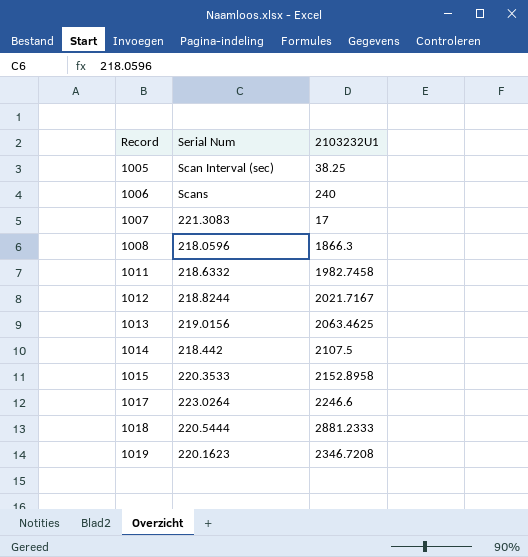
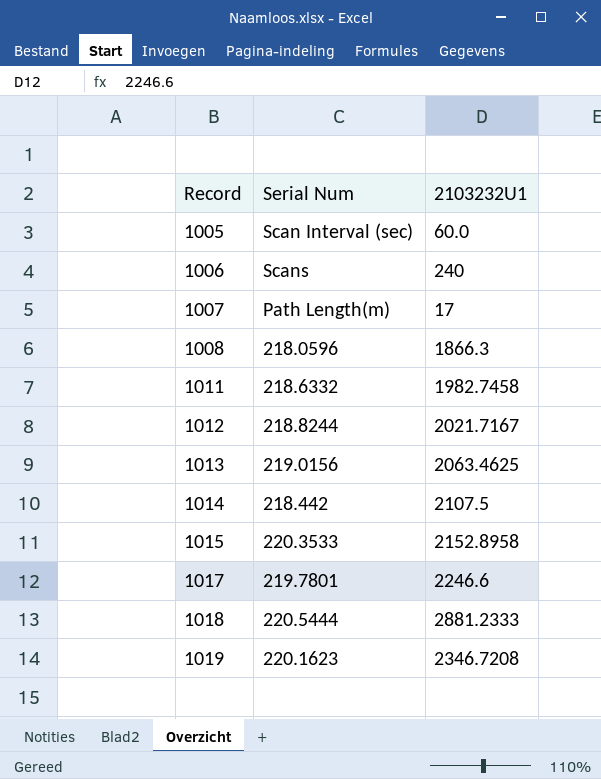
1005 | 2103232U1: 38.25 -> 60.0
1007 | Serial Num: 221.3083 -> Path Length(m)
1017 | Serial Num: 223.0264 -> 219.7801

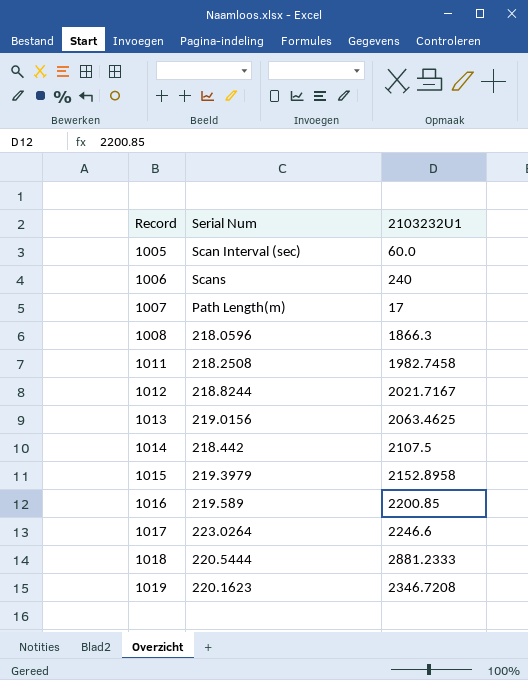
1011 | Serial Num: 218.6332 -> 218.2508
1015 | Serial Num: 220.3533 -> 219.3979
row 1016: none -> 219.589 | 2200.85
1017 | Serial Num: 219.7801 -> 223.0264

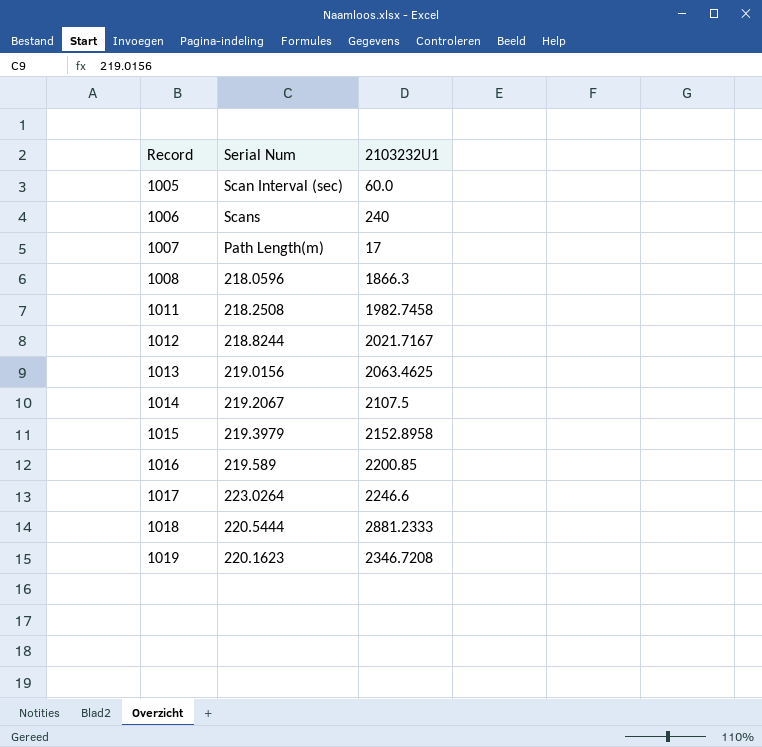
1014 | Serial Num: 218.442 -> 219.2067

